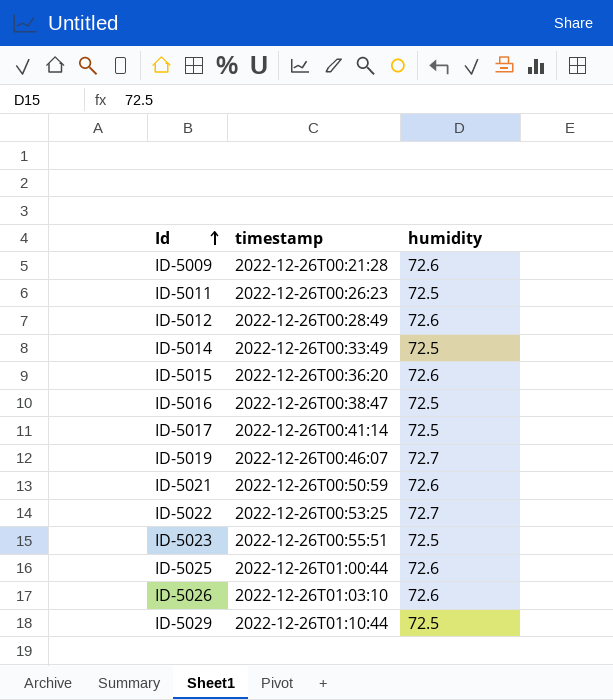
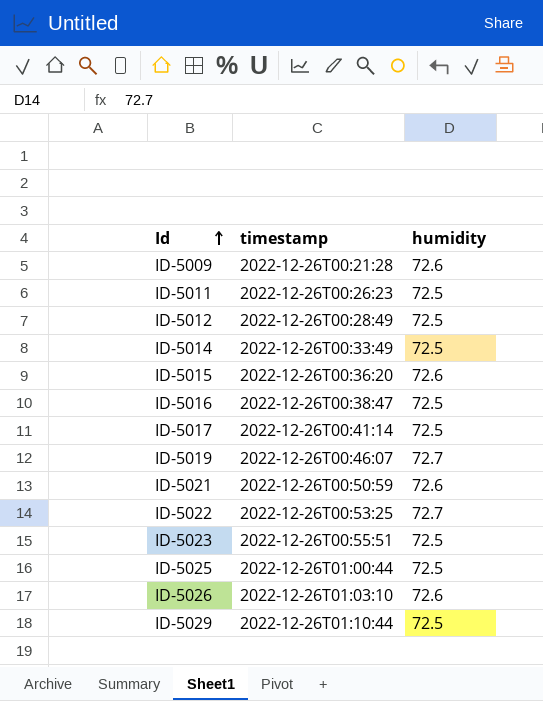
ID-5012 | humidity: 72.6 -> 72.5
ID-5025 | humidity: 72.6 -> 72.5

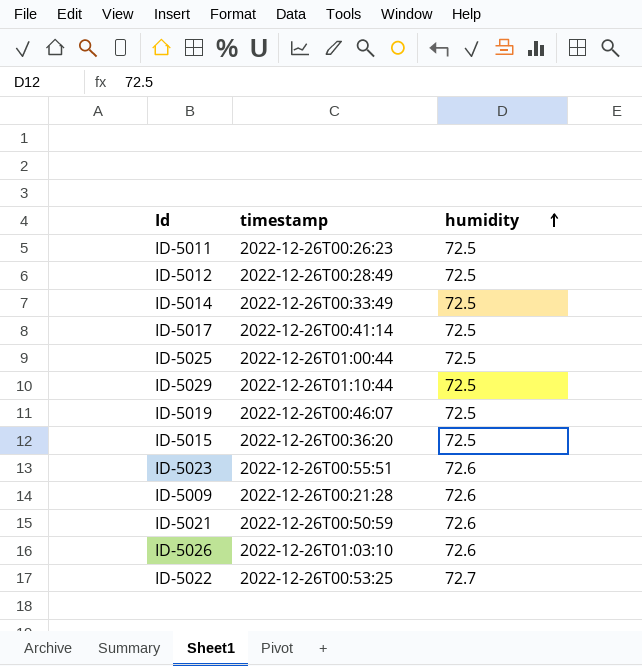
row order: Id ascending -> humidity ascending
row ID-5016: 2022-12-26T00:38:47 | 72.5 -> none
ID-5019 | humidity: 72.7 -> 72.5
ID-5015 | humidity: 72.6 -> 72.5
ID-5023 | humidity: 72.5 -> 72.6

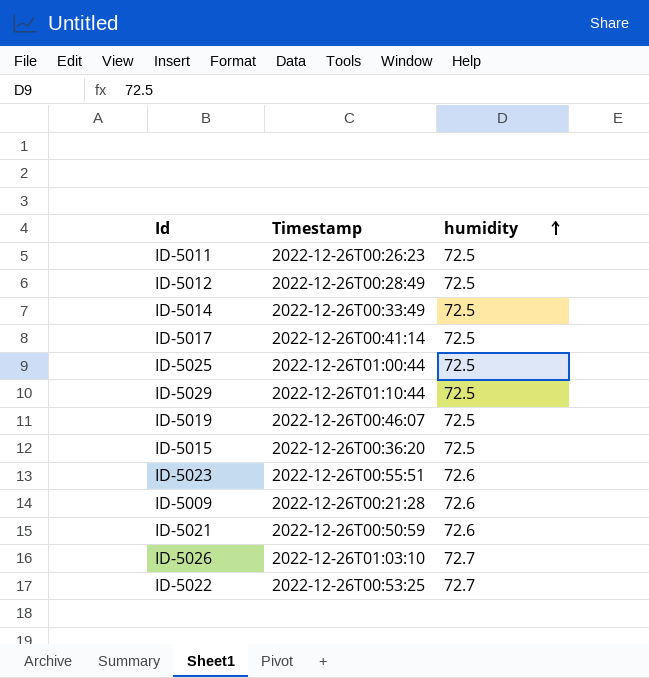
column name: timestamp -> Timestamp
ID-5026 | humidity: 72.6 -> 72.7

